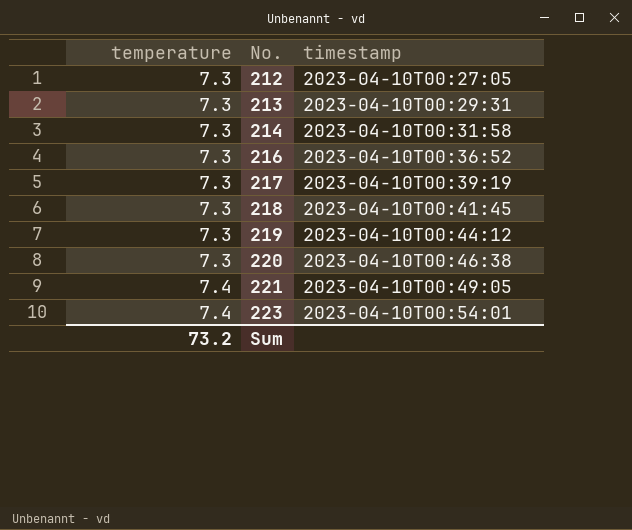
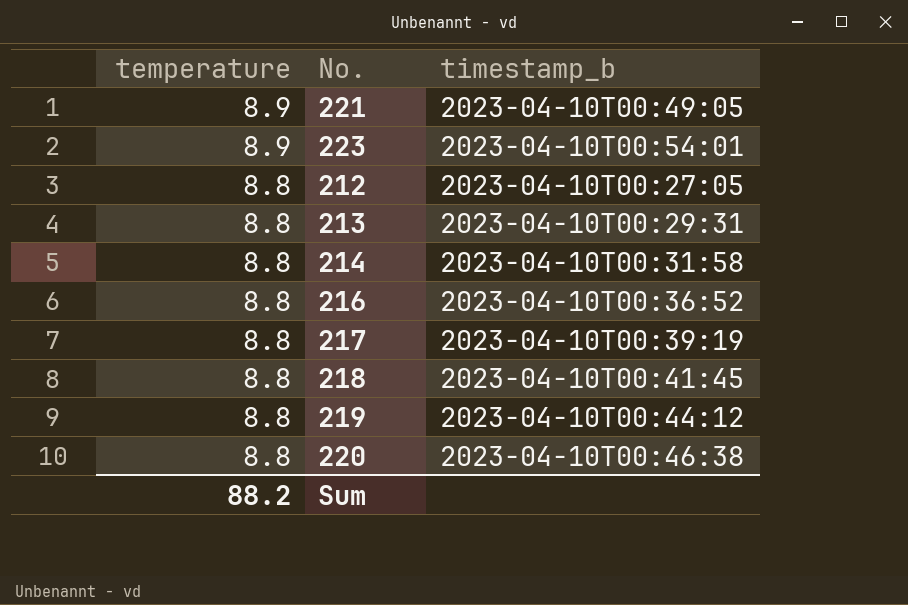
row order: temperature ascending -> temperature descending
column name: timestamp -> timestamp_b
221 | temperature: 7.4 -> 8.9
223 | temperature: 7.4 -> 8.9
212 | temperature: 7.3 -> 8.8
213 | temperature: 7.3 -> 8.8
214 | temperature: 7.3 -> 8.8
216 | temperature: 7.3 -> 8.8
217 | temperature: 7.3 -> 8.8
218 | temperature: 7.3 -> 8.8
219 | temperature: 7.3 -> 8.8
220 | temperature: 7.3 -> 8.8
Sum | temperature: 73.2 -> 88.2

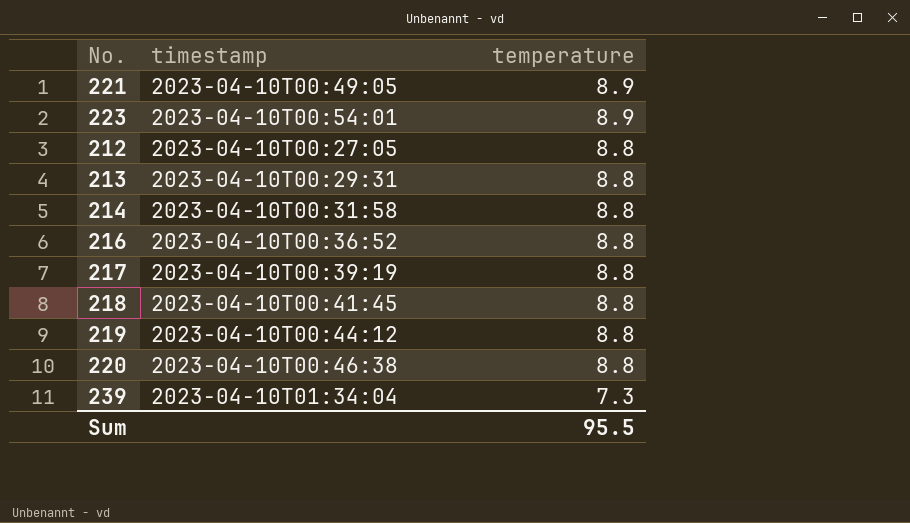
column name: timestamp_b -> timestamp
column temperature | position: 1 -> 3
row 239: none -> 2023-04-10T01:34:04 | 7.3
Sum | temperature: 88.2 -> 95.5

